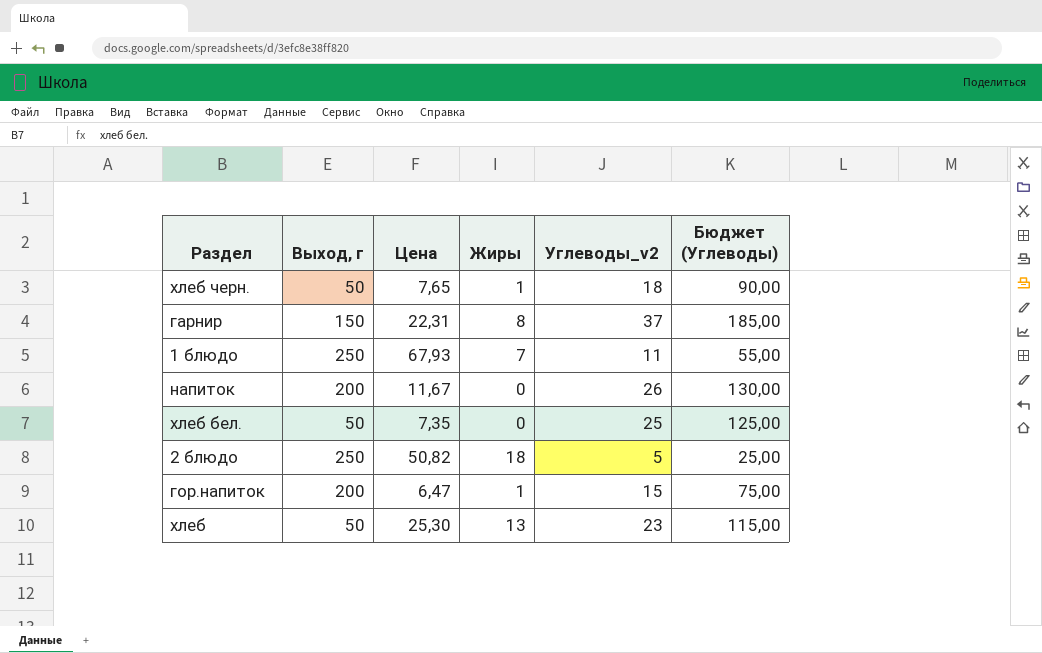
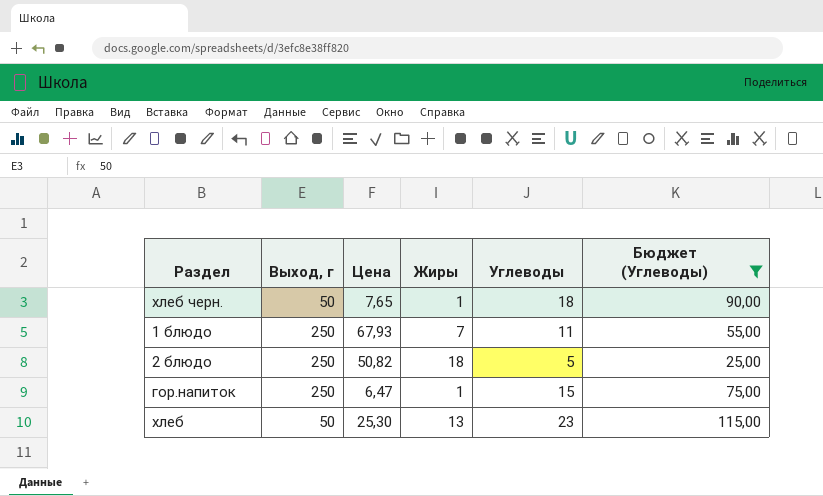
filter: none -> Бюджет (Углеводы) <= 115,00
column name: Углеводы_v2 -> Углеводы
гор.напиток | Выход, г: 200 -> 250

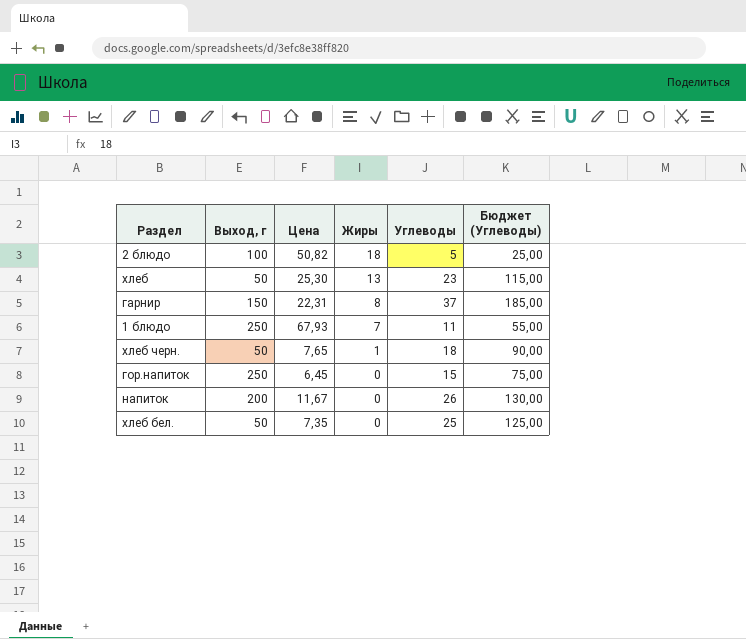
filter: Бюджет (Углеводы) <= 115,00 -> none
row order: none -> Жиры descending
2 блюдо | Выход, г: 250 -> 100
гор.напиток | Цена: 6,47 -> 6,45
гор.напиток | Жиры: 1 -> 0

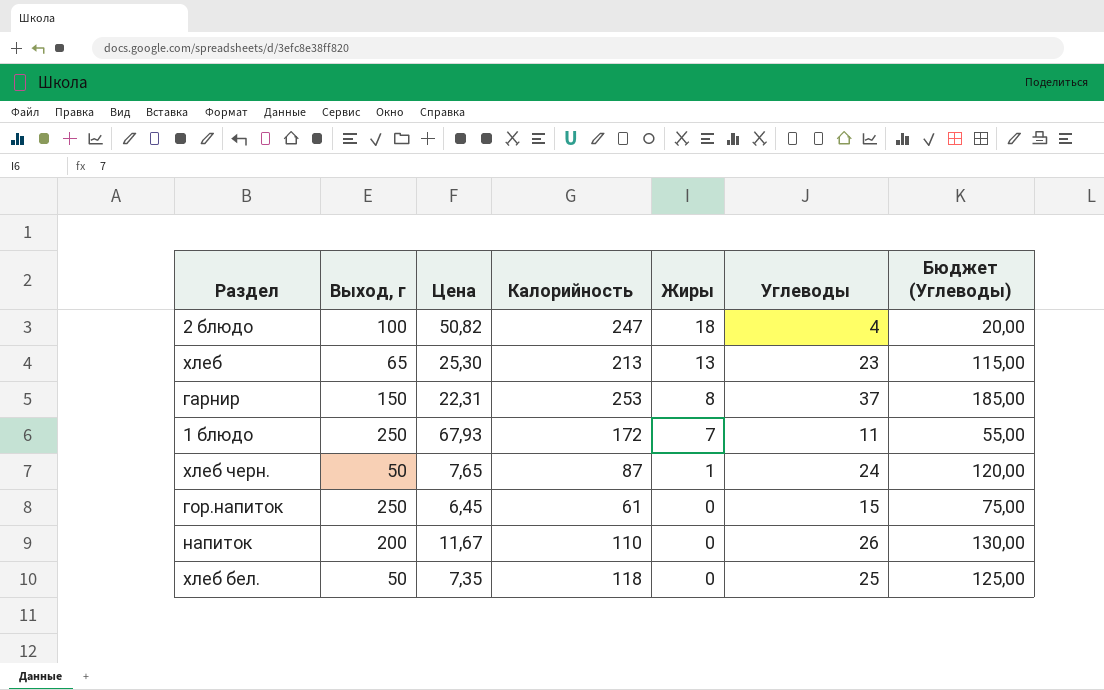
column Калорийность | position: none -> 4
2 блюдо | Углеводы: 5 -> 4
2 блюдо | Бюджет (Углеводы): 25,00 -> 20,00
хлеб | Выход, г: 50 -> 65
хлеб черн. | Углеводы: 18 -> 24
хлеб черн. | Бюджет (Углеводы): 90,00 -> 120,00

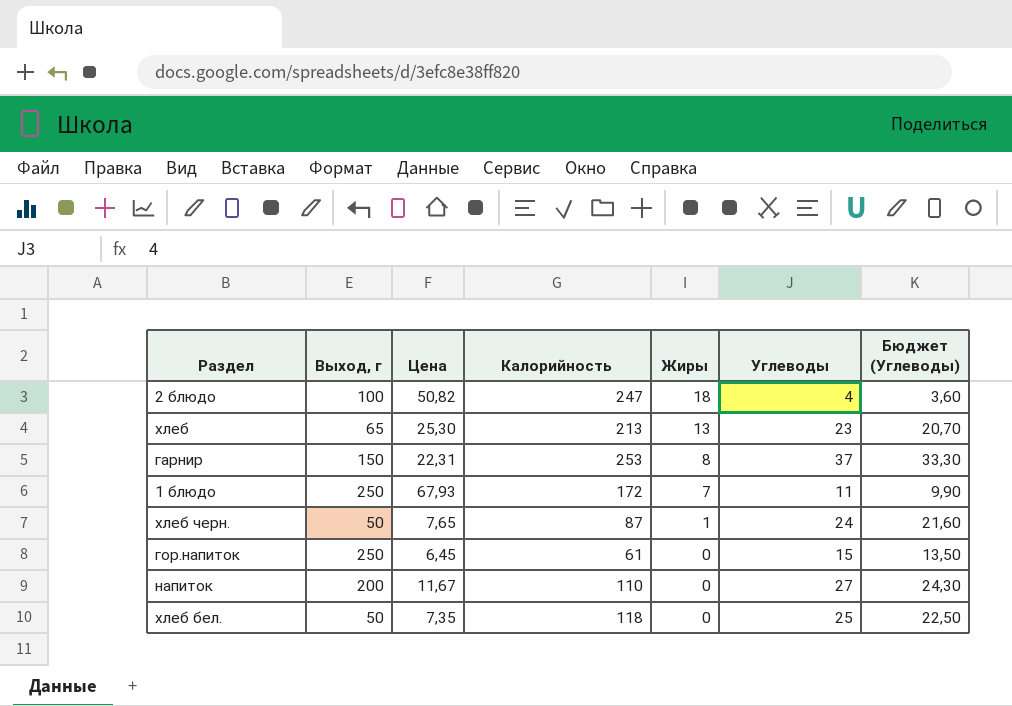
column Бюджет (Углеводы) | formula: [Углеводы] * 5 -> [Углеводы] * 0,9
напиток | Углеводы: 26 -> 27

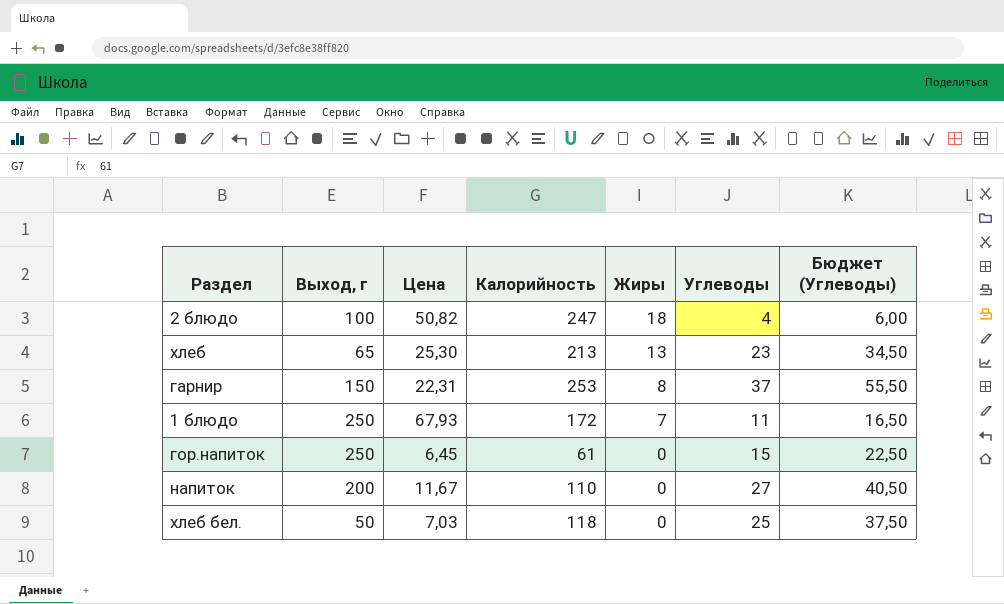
column Бюджет (Углеводы) | formula: [Углеводы] * 0,9 -> [Углеводы] * 1,5
row хлеб черн.: 50 | 7,65 | 87 | 1 | 24 | 21,60 -> none
хлеб бел. | Цена: 7,35 -> 7,03

